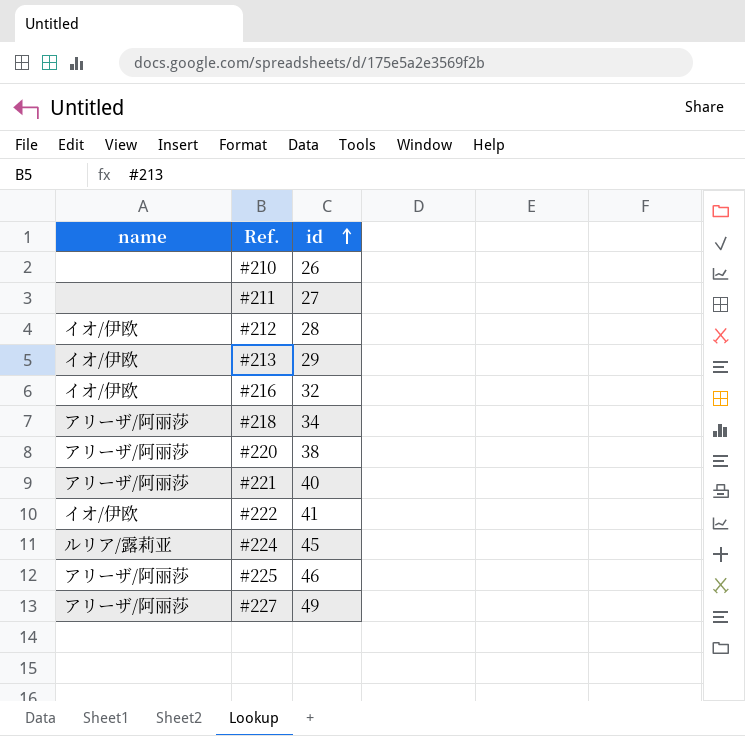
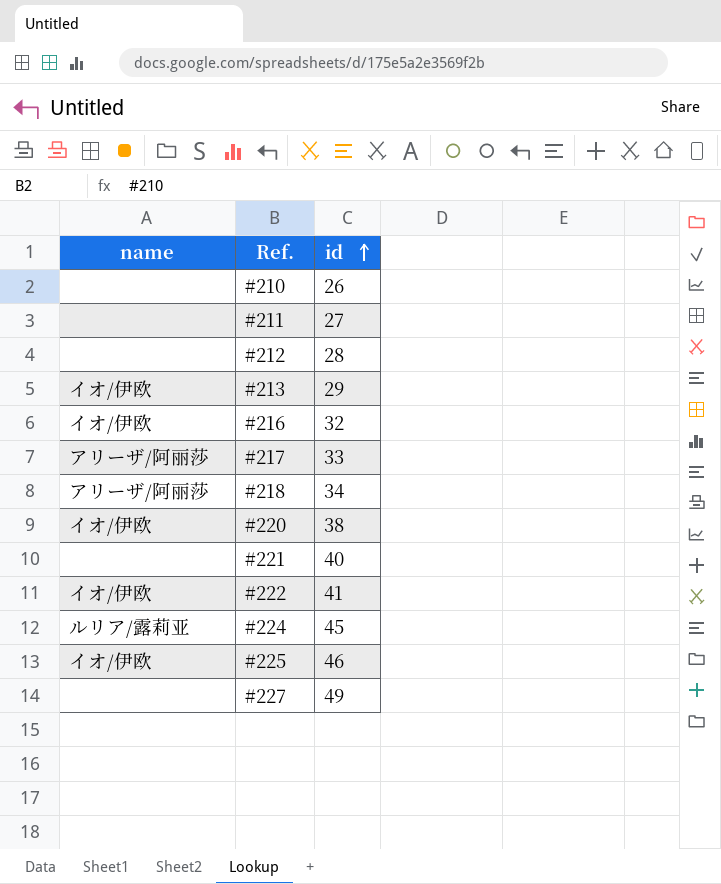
#212 | name: イオ/伊欧 -> none
row #217: none -> アリーザ/阿丽莎 | 33
#220 | name: アリーザ/阿丽莎 -> イオ/伊欧
#221 | name: アリーザ/阿丽莎 -> none
#225 | name: アリーザ/阿丽莎 -> イオ/伊欧
#227 | name: アリーザ/阿丽莎 -> none

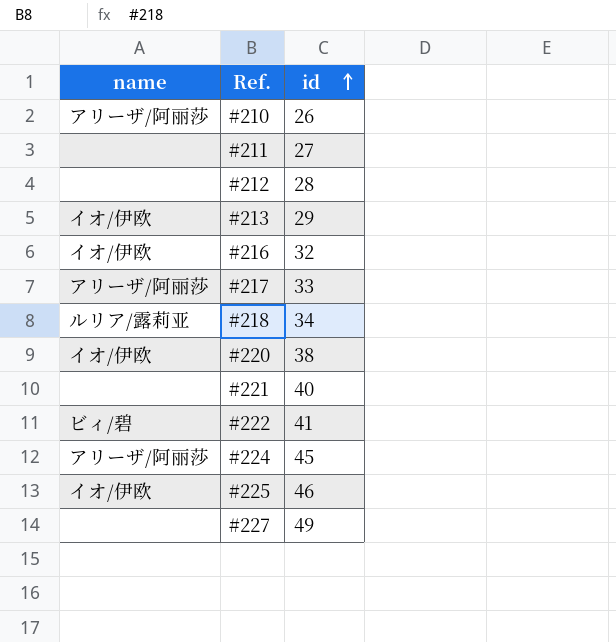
#210 | name: none -> アリーザ/阿丽莎
#218 | name: アリーザ/阿丽莎 -> ルリア/露莉亚
#222 | name: イオ/伊欧 -> ビィ/碧
#224 | name: ルリア/露莉亚 -> アリーザ/阿丽莎

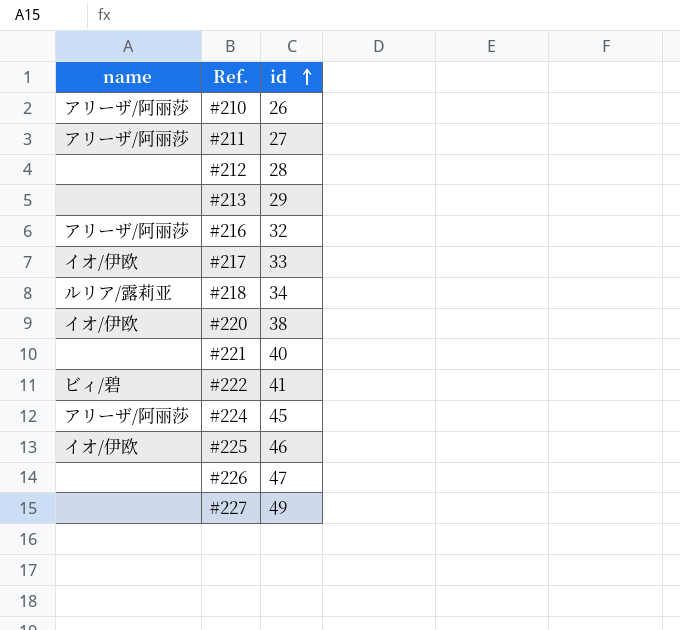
#211 | name: none -> アリーザ/阿丽莎
#213 | name: イオ/伊欧 -> none
#216 | name: イオ/伊欧 -> アリーザ/阿丽莎
#217 | name: アリーザ/阿丽莎 -> イオ/伊欧
row #226: none -> none | 47

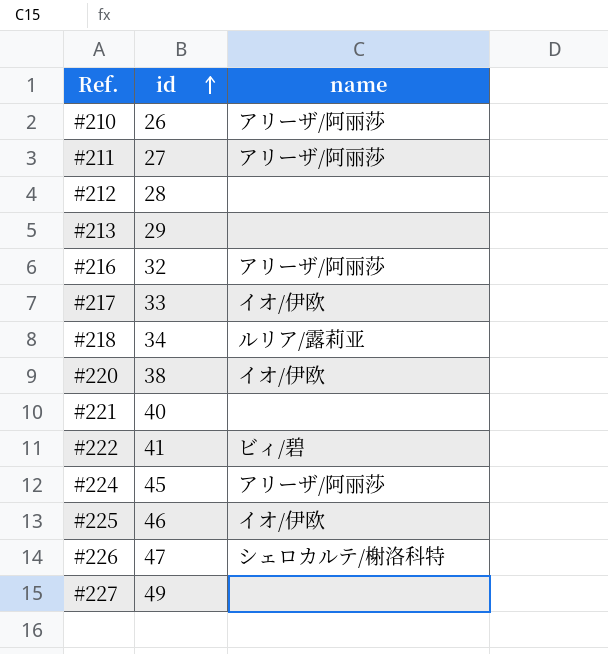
column name | position: 1 -> 3
#226 | name: none -> シェロカルテ/榭洛科特

